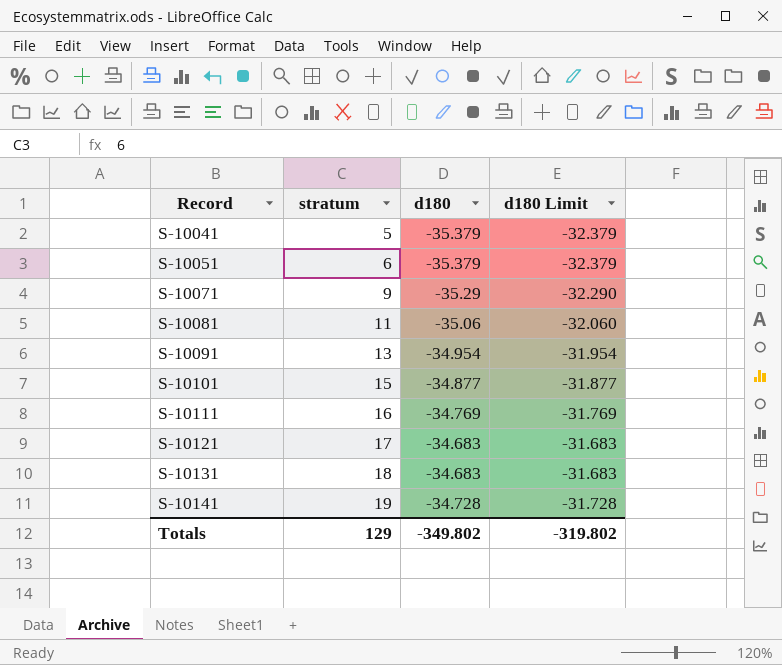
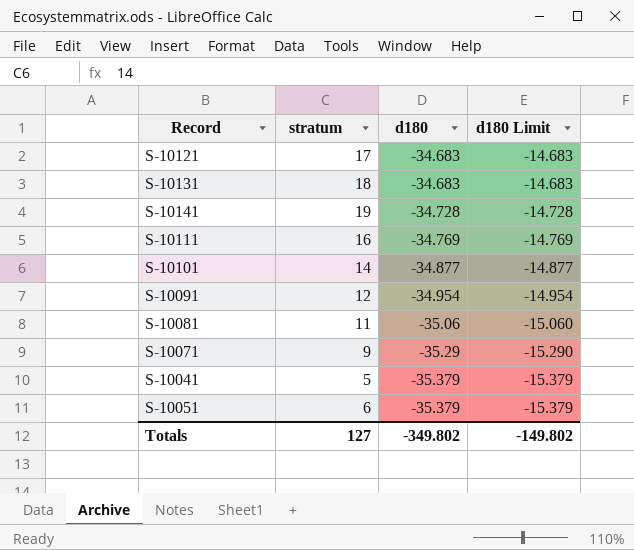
row order: Record ascending -> d180 descending
column d180 Limit | formula: [d180] + 3 -> [d180] + 20
S-10101 | stratum: 15 -> 14
S-10091 | stratum: 13 -> 12
Totals | stratum: 129 -> 127
Totals | d180 Limit: -319.802 -> -149.802

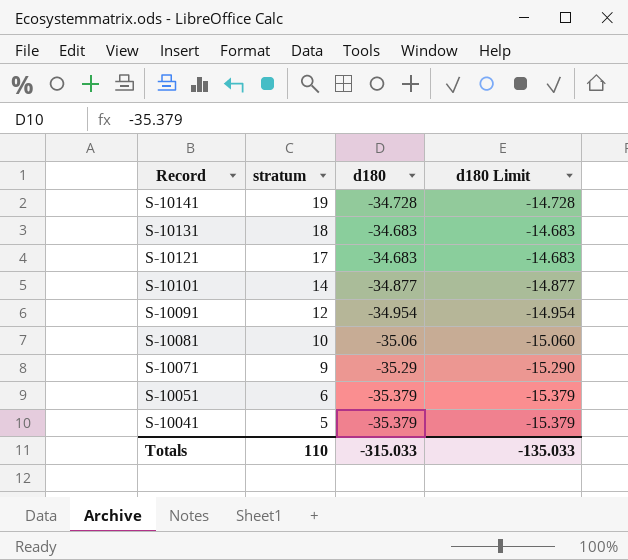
row order: d180 descending -> Record descending
row S-10111: 16 | -34.769 | -14.769 -> none
S-10081 | stratum: 11 -> 10
Totals | stratum: 127 -> 110
Totals | d180: -349.802 -> -315.033
Totals | d180 Limit: -149.802 -> -135.033

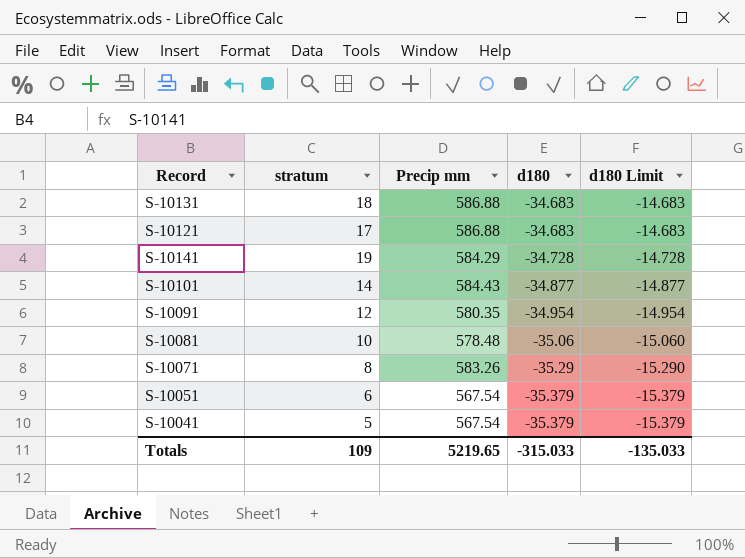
row order: Record descending -> d180 descending
column Precip mm | position: none -> 3
S-10071 | stratum: 9 -> 8
Totals | stratum: 110 -> 109

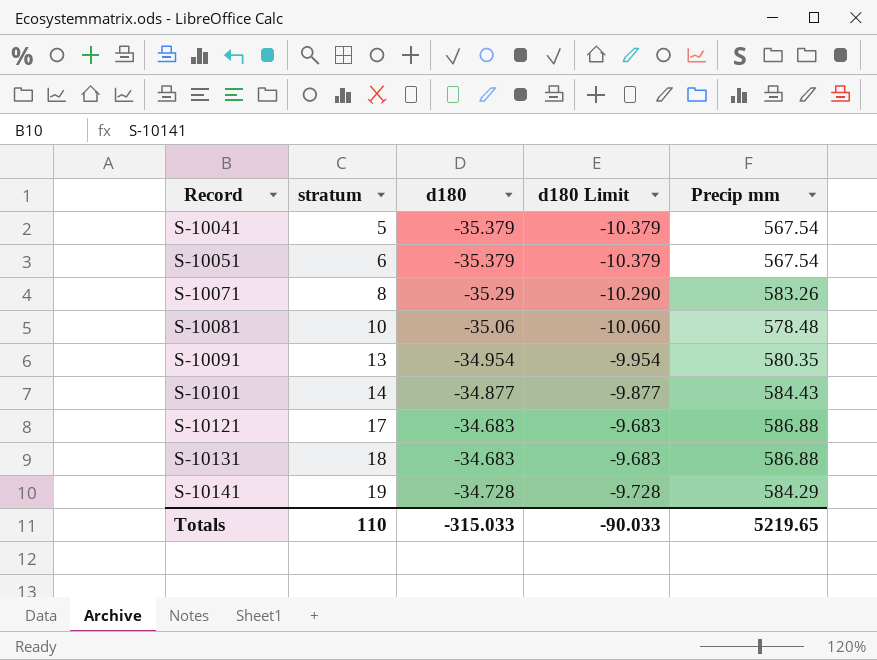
row order: d180 descending -> Record ascending
column d180 Limit | formula: [d180] + 20 -> [d180] + 25
column Precip mm | position: 3 -> 5
S-10091 | stratum: 12 -> 13
Totals | stratum: 109 -> 110
Totals | d180 Limit: -135.033 -> -90.033

